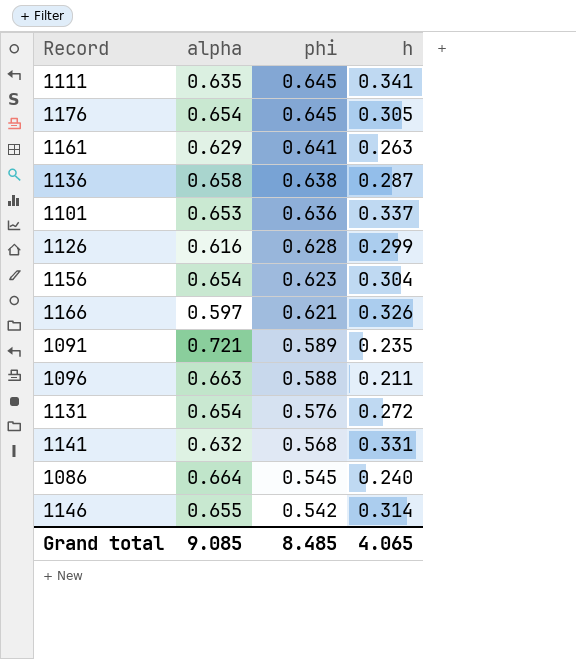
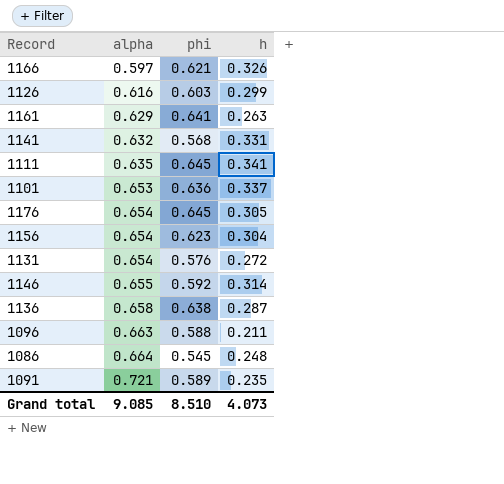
row order: phi descending -> alpha ascending
1126 | phi: 0.628 -> 0.603
1146 | phi: 0.542 -> 0.592
1086 | h: 0.240 -> 0.248
Grand total | phi: 8.485 -> 8.510
Grand total | h: 4.065 -> 4.073

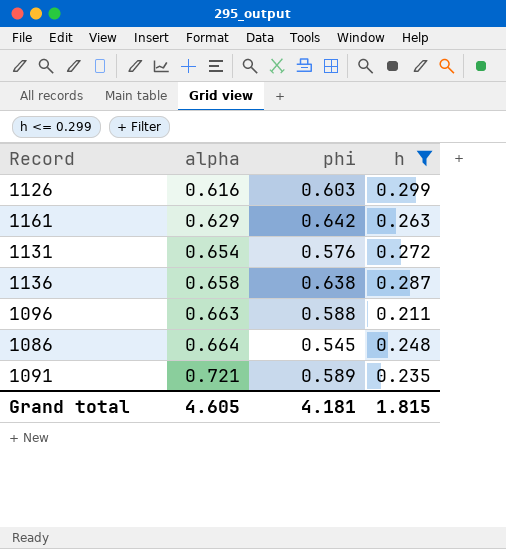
filter: none -> h <= 0.299
1161 | phi: 0.641 -> 0.642
Grand total | alpha: 9.085 -> 4.605
Grand total | phi: 8.510 -> 4.181
Grand total | h: 4.073 -> 1.815

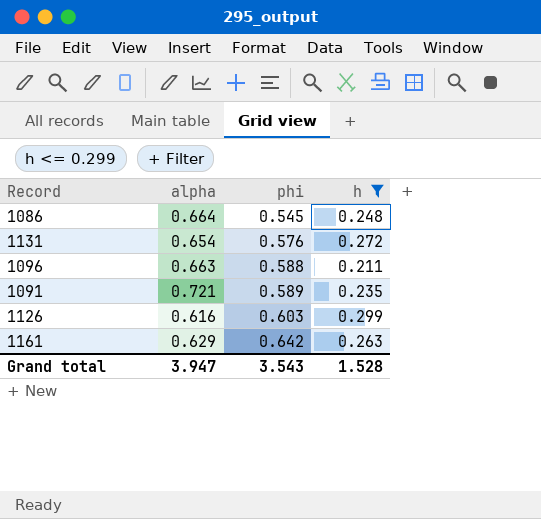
row order: alpha ascending -> phi ascending
row 1136: 0.658 | 0.638 | 0.287 -> none
Grand total | alpha: 4.605 -> 3.947
Grand total | phi: 4.181 -> 3.543
Grand total | h: 1.815 -> 1.528

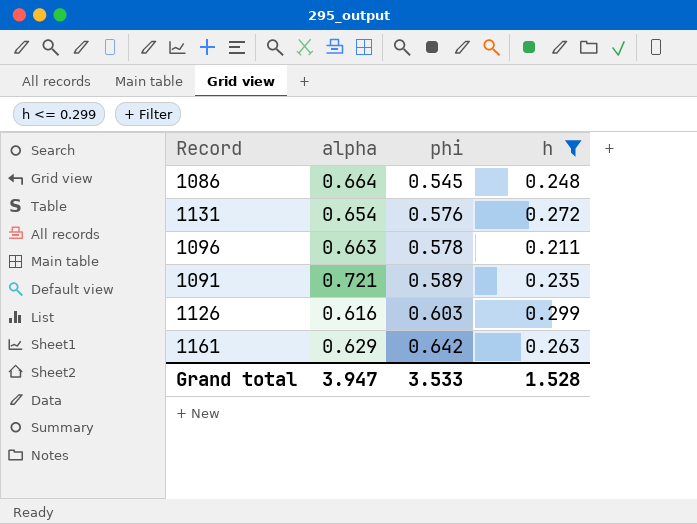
1096 | phi: 0.588 -> 0.578
Grand total | phi: 3.543 -> 3.533

